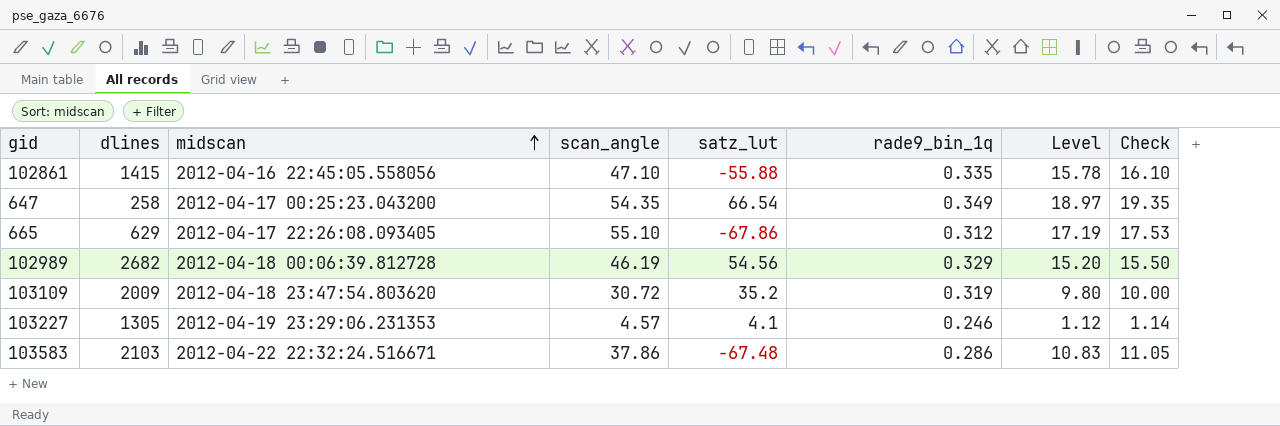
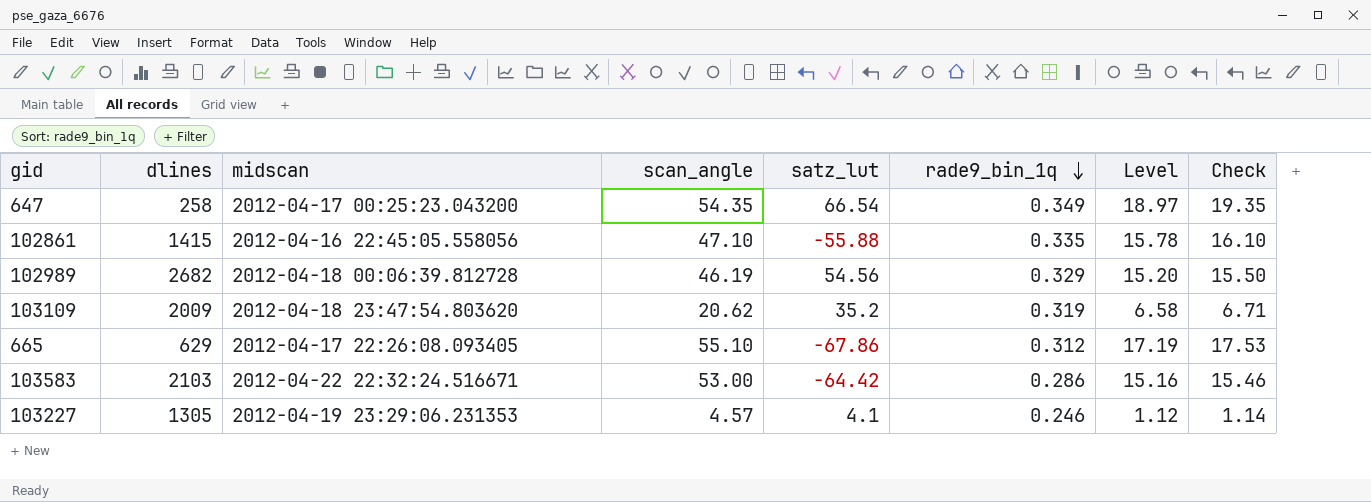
row order: midscan ascending -> rade9_bin_1q descending
103109 | scan_angle: 30.72 -> 20.62
103109 | Level: 9.80 -> 6.58
103109 | Check: 10.00 -> 6.71
103583 | scan_angle: 37.86 -> 53.00
103583 | satz_lut: -67.48 -> -64.42
103583 | Level: 10.83 -> 15.16
103583 | Check: 11.05 -> 15.46

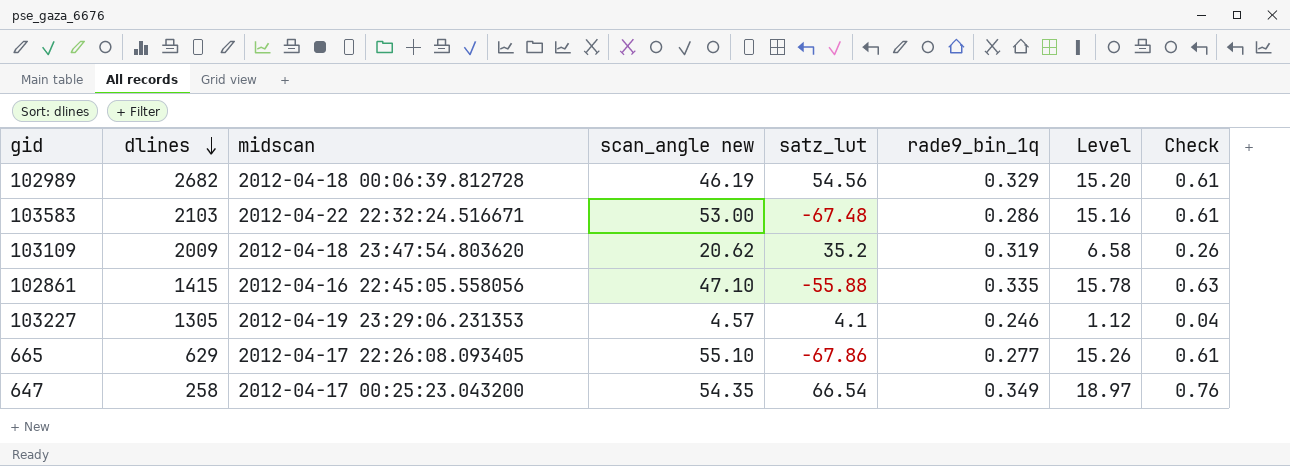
row order: rade9_bin_1q descending -> dlines descending
column name: scan_angle -> scan_angle new
column Check | formula: [Level] * 1.02 -> [Level] * 0.04
103583 | satz_lut: -64.42 -> -67.48
665 | rade9_bin_1q: 0.312 -> 0.277
665 | Level: 17.19 -> 15.26

